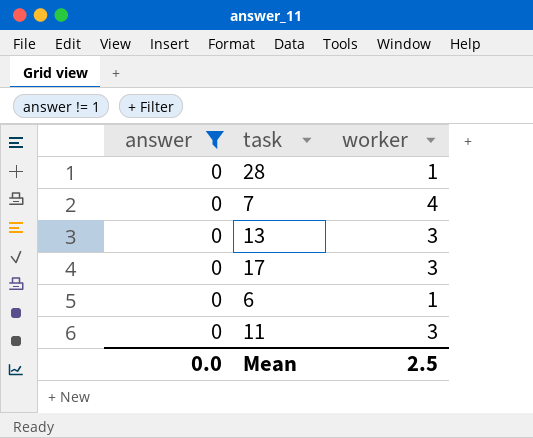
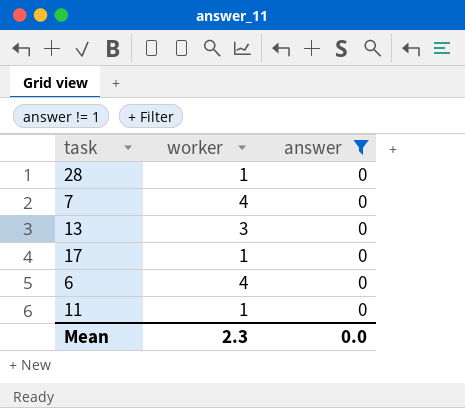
column answer | position: 1 -> 3
17 | worker: 3 -> 1
6 | worker: 1 -> 4
11 | worker: 3 -> 1
Mean | worker: 2.5 -> 2.3

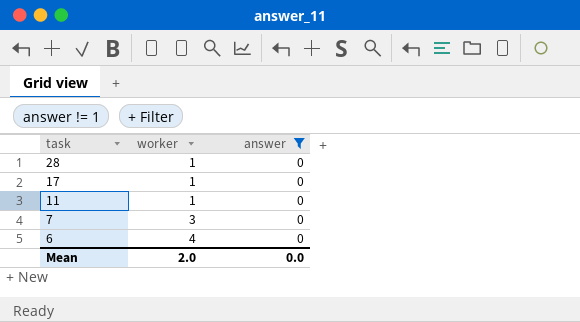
row order: none -> task descending
row 13: 3 | 0 -> none
7 | worker: 4 -> 3
Mean | worker: 2.3 -> 2.0

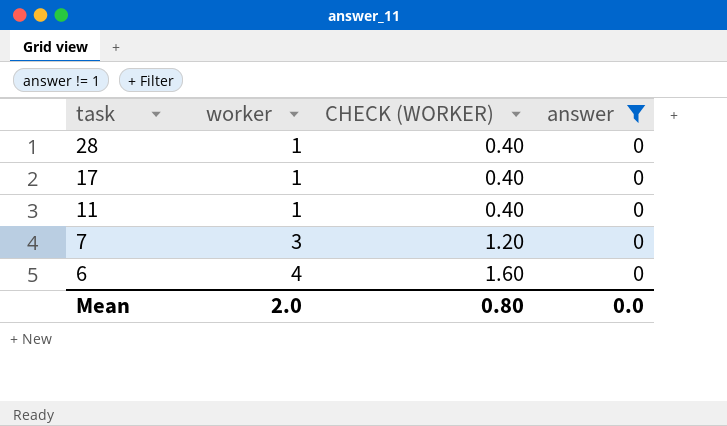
column CHECK (WORKER) | formula: none -> [worker] * 0.4

